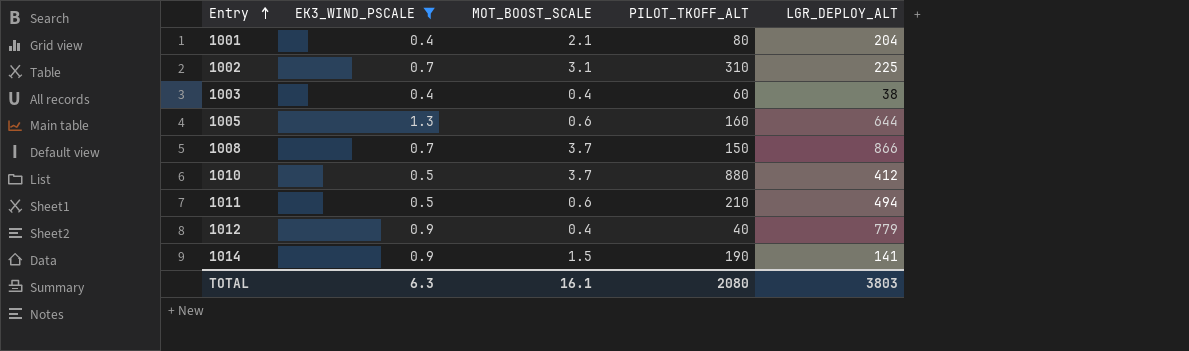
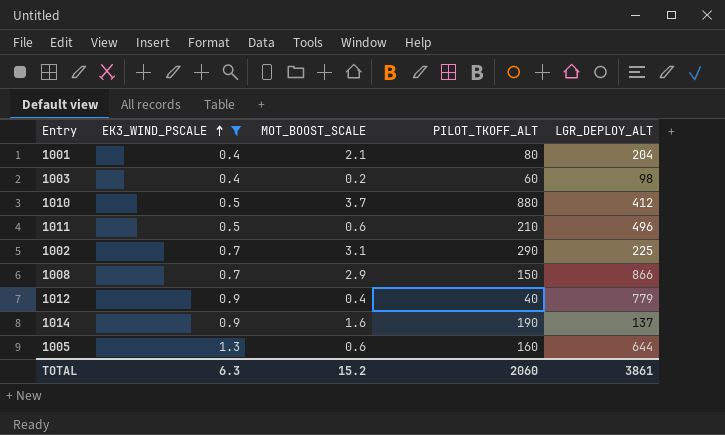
row order: Entry ascending -> EK3_WIND_PSCALE ascending
1003 | MOT_BOOST_SCALE: 0.4 -> 0.2
1003 | LGR_DEPLOY_ALT: 38 -> 98
1011 | LGR_DEPLOY_ALT: 494 -> 496
1002 | PILOT_TKOFF_ALT: 310 -> 290
1008 | MOT_BOOST_SCALE: 3.7 -> 2.9
1014 | MOT_BOOST_SCALE: 1.5 -> 1.6
1014 | LGR_DEPLOY_ALT: 141 -> 137
TOTAL | MOT_BOOST_SCALE: 16.1 -> 15.2
TOTAL | PILOT_TKOFF_ALT: 2080 -> 2060
TOTAL | LGR_DEPLOY_ALT: 3803 -> 3861

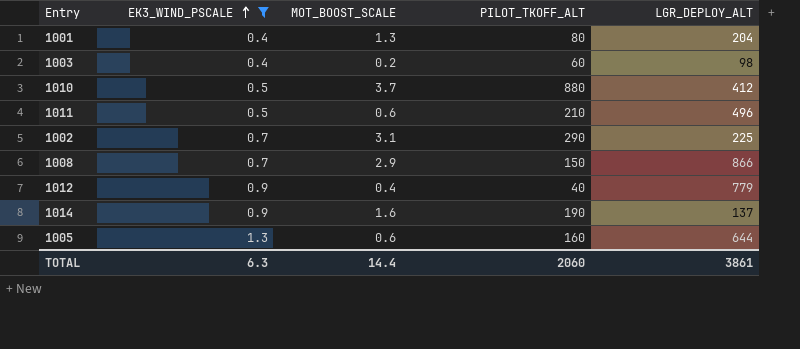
1001 | MOT_BOOST_SCALE: 2.1 -> 1.3
TOTAL | MOT_BOOST_SCALE: 15.2 -> 14.4

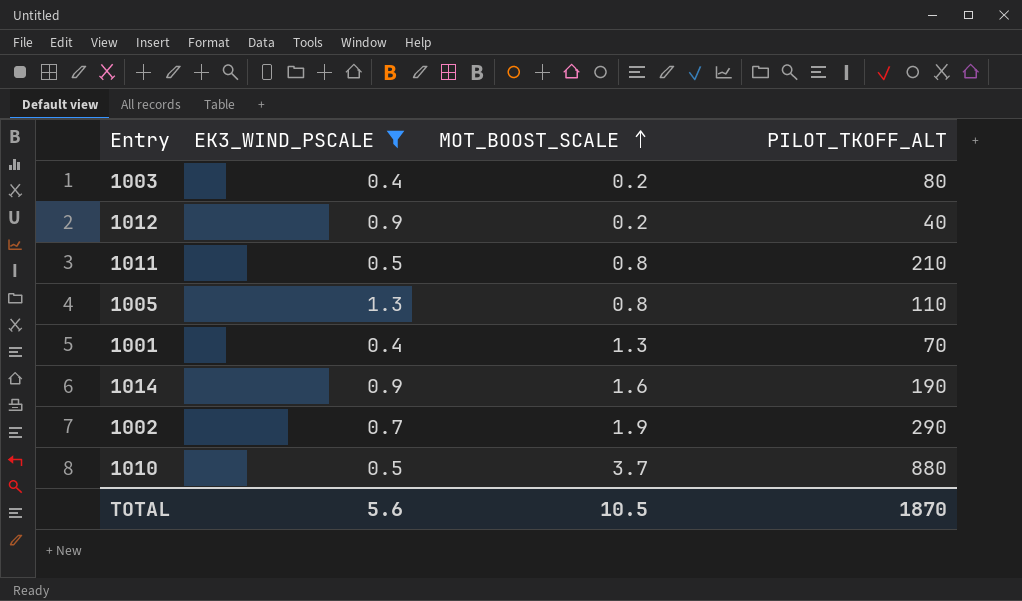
row order: EK3_WIND_PSCALE ascending -> MOT_BOOST_SCALE ascending
column LGR_DEPLOY_ALT | position: 5 -> none
row 1008: 0.7 | 2.9 | 150 | 866 -> none
1003 | PILOT_TKOFF_ALT: 60 -> 80
1012 | MOT_BOOST_SCALE: 0.4 -> 0.2
1011 | MOT_BOOST_SCALE: 0.6 -> 0.8
1005 | MOT_BOOST_SCALE: 0.6 -> 0.8
1005 | PILOT_TKOFF_ALT: 160 -> 110
1001 | PILOT_TKOFF_ALT: 80 -> 70
1002 | MOT_BOOST_SCALE: 3.1 -> 1.9
TOTAL | EK3_WIND_PSCALE: 6.3 -> 5.6
TOTAL | MOT_BOOST_SCALE: 14.4 -> 10.5
TOTAL | PILOT_TKOFF_ALT: 2060 -> 1870

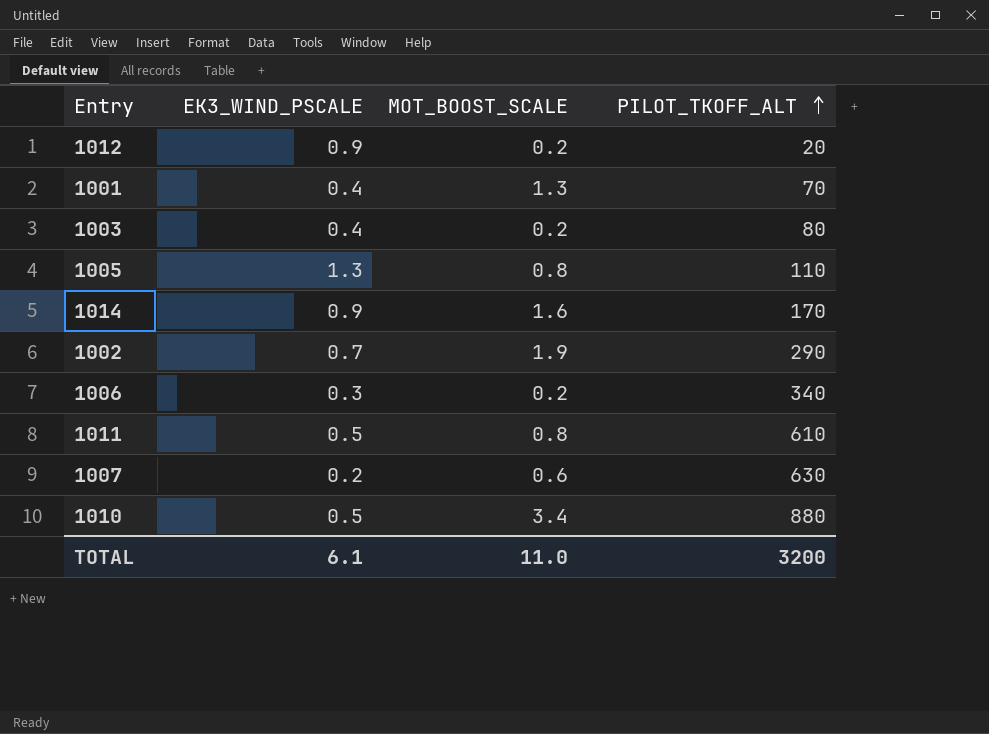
filter: EK3_WIND_PSCALE >= 0.4 -> none
row order: MOT_BOOST_SCALE ascending -> PILOT_TKOFF_ALT ascending
1012 | PILOT_TKOFF_ALT: 40 -> 20
1014 | PILOT_TKOFF_ALT: 190 -> 170
1011 | PILOT_TKOFF_ALT: 210 -> 610
1010 | MOT_BOOST_SCALE: 3.7 -> 3.4
TOTAL | EK3_WIND_PSCALE: 5.6 -> 6.1
TOTAL | MOT_BOOST_SCALE: 10.5 -> 11.0
TOTAL | PILOT_TKOFF_ALT: 1870 -> 3200

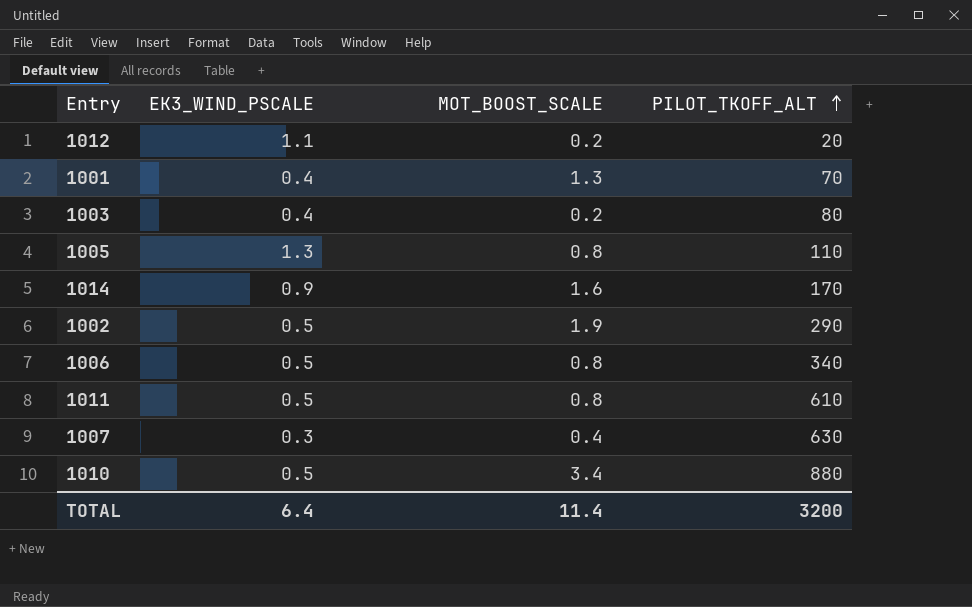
1012 | EK3_WIND_PSCALE: 0.9 -> 1.1
1002 | EK3_WIND_PSCALE: 0.7 -> 0.5
1006 | EK3_WIND_PSCALE: 0.3 -> 0.5
1006 | MOT_BOOST_SCALE: 0.2 -> 0.8
1007 | EK3_WIND_PSCALE: 0.2 -> 0.3
1007 | MOT_BOOST_SCALE: 0.6 -> 0.4
TOTAL | EK3_WIND_PSCALE: 6.1 -> 6.4
TOTAL | MOT_BOOST_SCALE: 11.0 -> 11.4

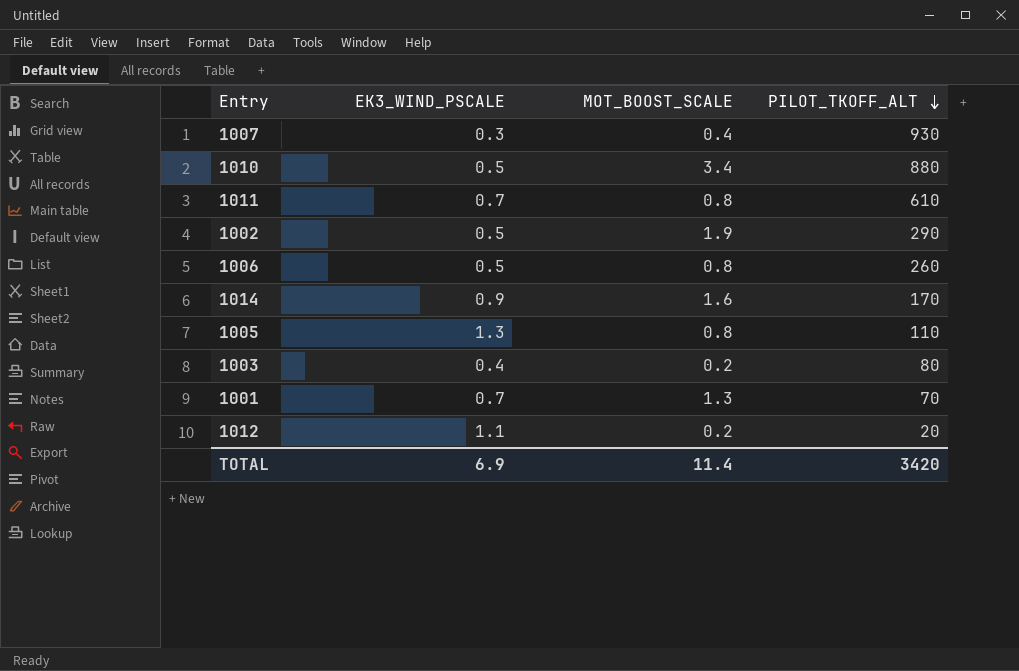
row order: PILOT_TKOFF_ALT ascending -> PILOT_TKOFF_ALT descending
1007 | PILOT_TKOFF_ALT: 630 -> 930
1011 | EK3_WIND_PSCALE: 0.5 -> 0.7
1006 | PILOT_TKOFF_ALT: 340 -> 260
1001 | EK3_WIND_PSCALE: 0.4 -> 0.7
TOTAL | EK3_WIND_PSCALE: 6.4 -> 6.9
TOTAL | PILOT_TKOFF_ALT: 3200 -> 3420

